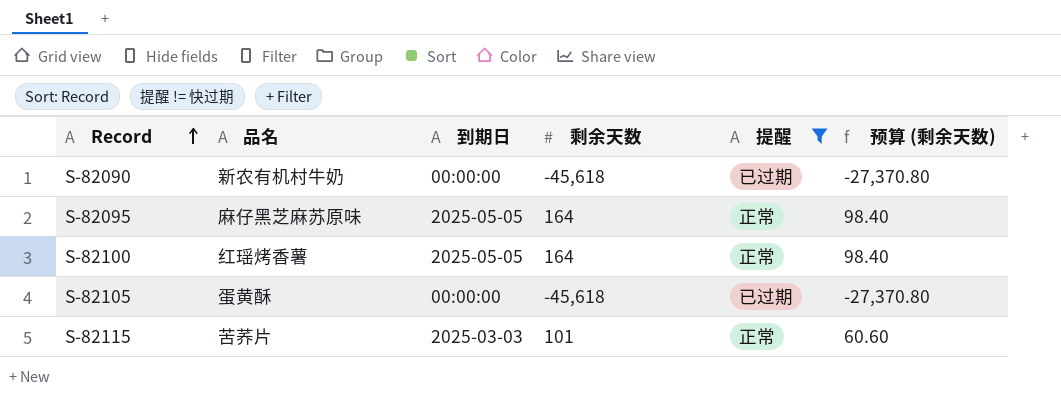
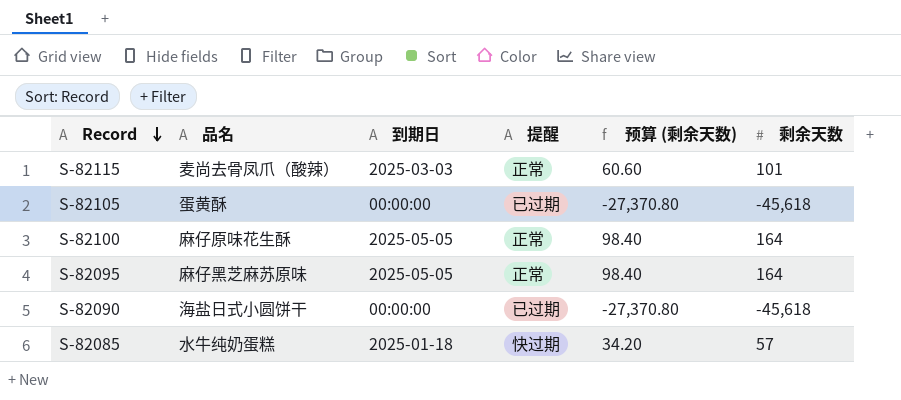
filter: 提醒 != 快过期 -> none
row order: Record ascending -> Record descending
column 剩余天数 | position: 4 -> 6
S-82115 | 品名: 苦荞片 -> 麦尚去骨凤爪（酸辣）
S-82100 | 品名: 红瑶烤香薯 -> 麻仔原味花生酥
S-82090 | 品名: 新农有机村牛奶 -> 海盐日式小圆饼干

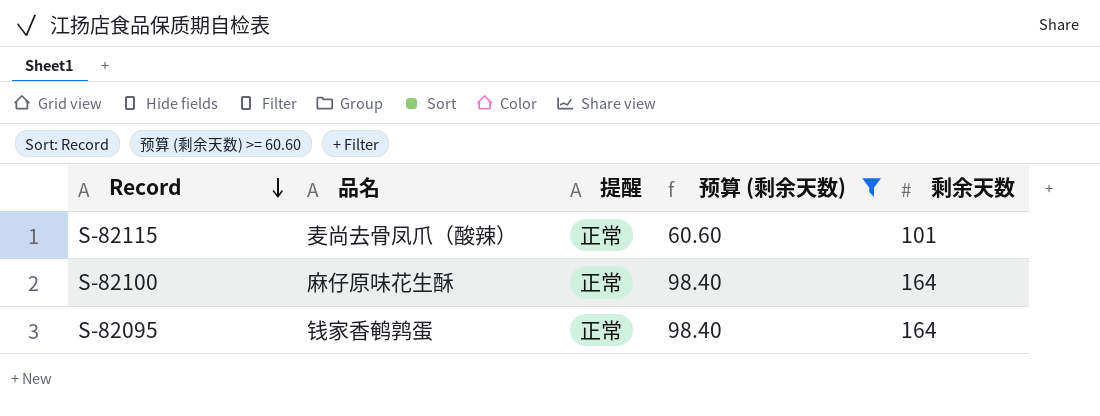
filter: none -> 预算 (剩余天数) >= 60.60
column 到期日 | position: 3 -> none
S-82095 | 品名: 麻仔黑芝麻苏原味 -> 钱家香鹌鹑蛋

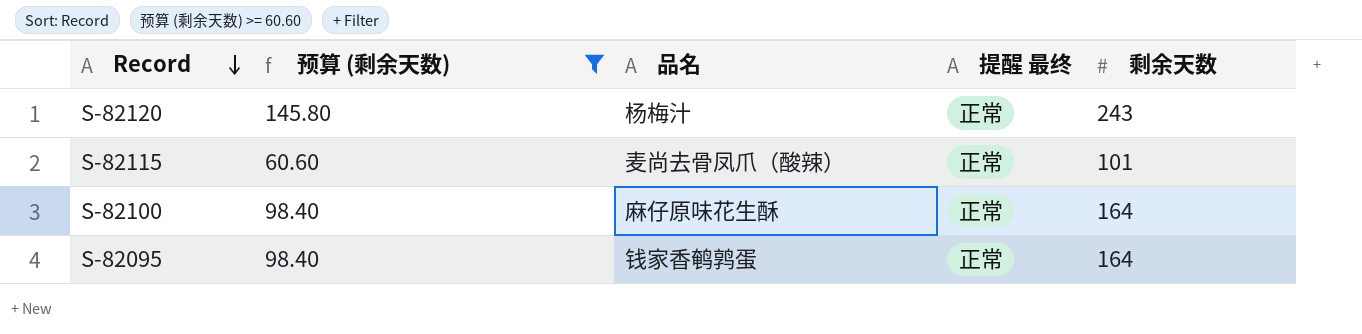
column 预算 (剩余天数) | position: 4 -> 2
column name: 提醒 -> 提醒 最终
row S-82120: none -> 145.80 | 杨梅汁 | 正常 | 243

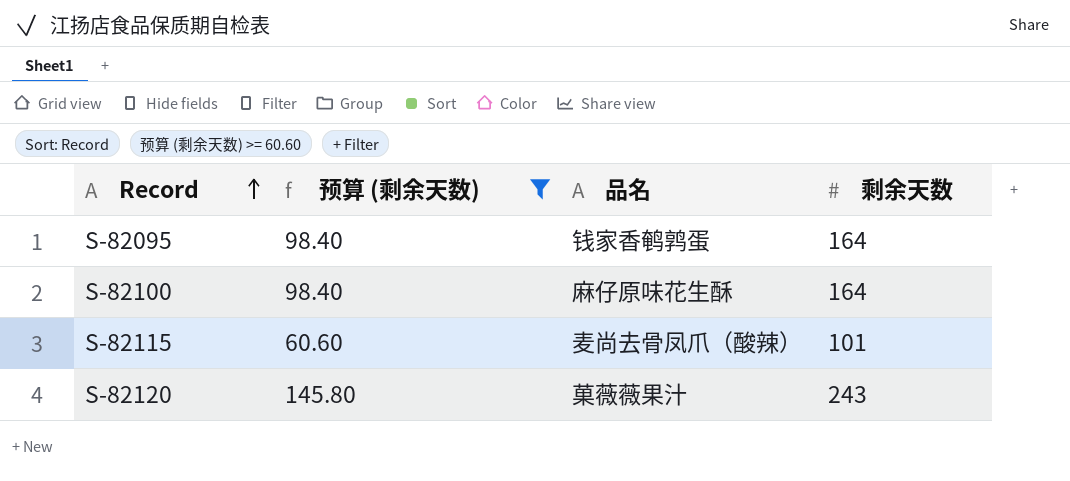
row order: Record descending -> Record ascending
column 提醒 最终 | position: 4 -> none
S-82120 | 品名: 杨梅汁 -> 菓薇薇果汁

